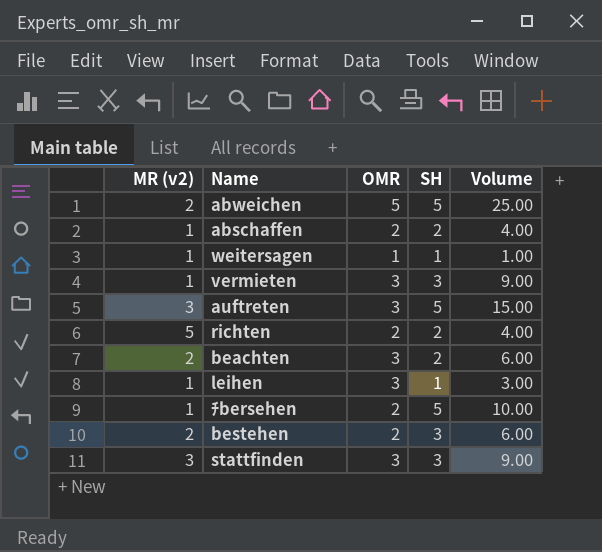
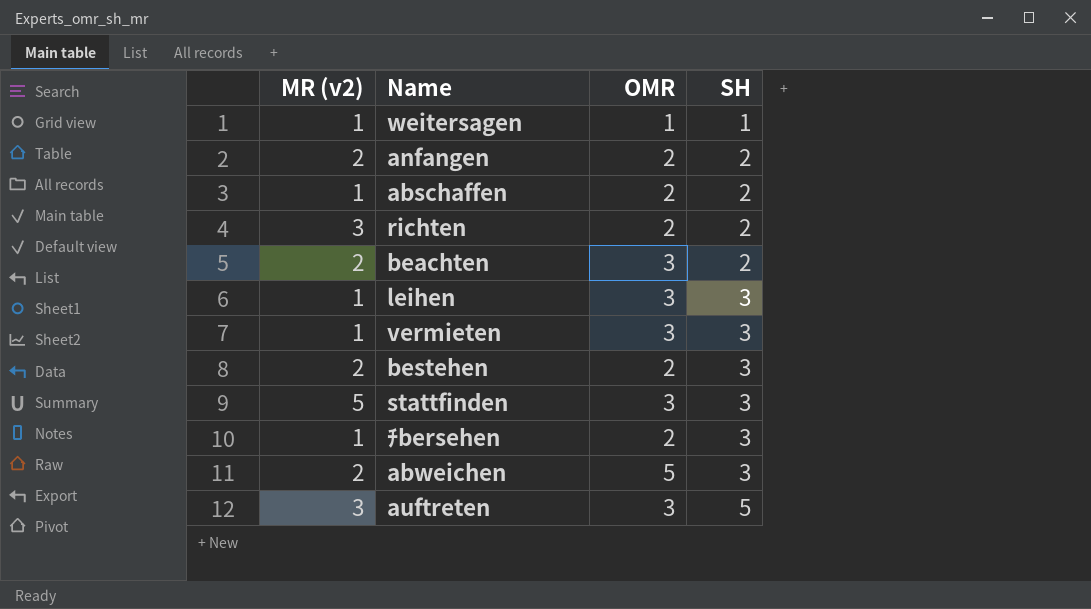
row order: none -> SH ascending
column Volume | formula: [OMR] * [SH] -> none
row anfangen: none -> 2 | 2 | 2
richten | MR (v2): 5 -> 3
leihen | SH: 1 -> 3
stattfinden | MR (v2): 3 -> 5
ﾁbersehen | SH: 5 -> 3
abweichen | SH: 5 -> 3

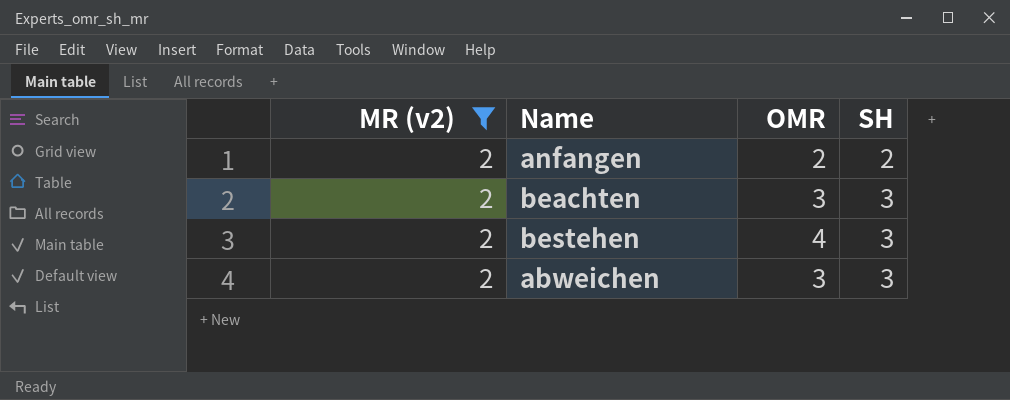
filter: none -> MR (v2) = 2
beachten | SH: 2 -> 3
bestehen | OMR: 2 -> 4
abweichen | OMR: 5 -> 3

